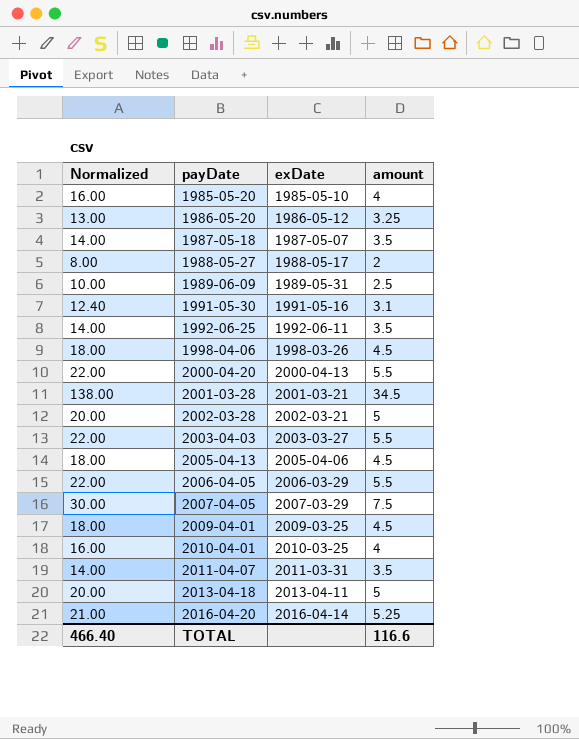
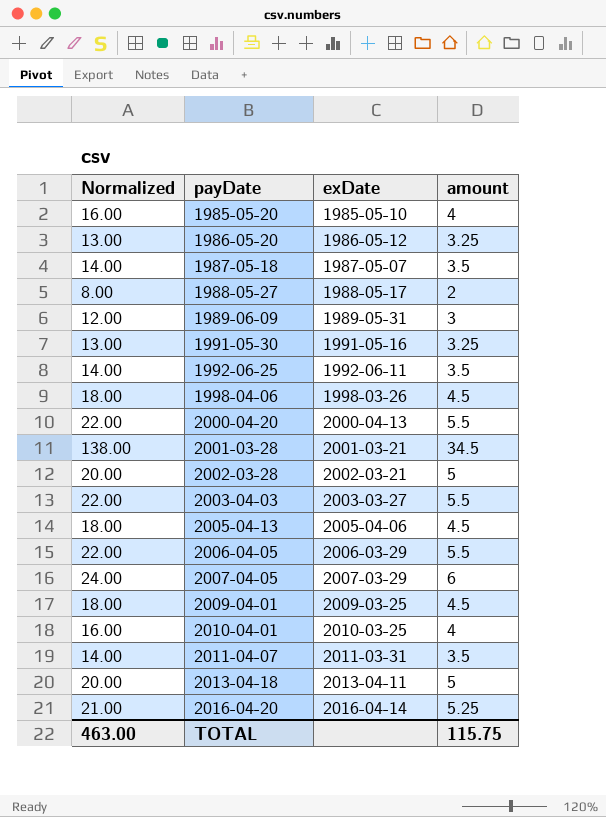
1989-06-09 | Normalized: 10.00 -> 12.00
1989-06-09 | amount: 2.5 -> 3
1991-05-30 | Normalized: 12.40 -> 13.00
1991-05-30 | amount: 3.1 -> 3.25
2007-04-05 | Normalized: 30.00 -> 24.00
2007-04-05 | amount: 7.5 -> 6
TOTAL | Normalized: 466.40 -> 463.00
TOTAL | amount: 116.6 -> 115.75

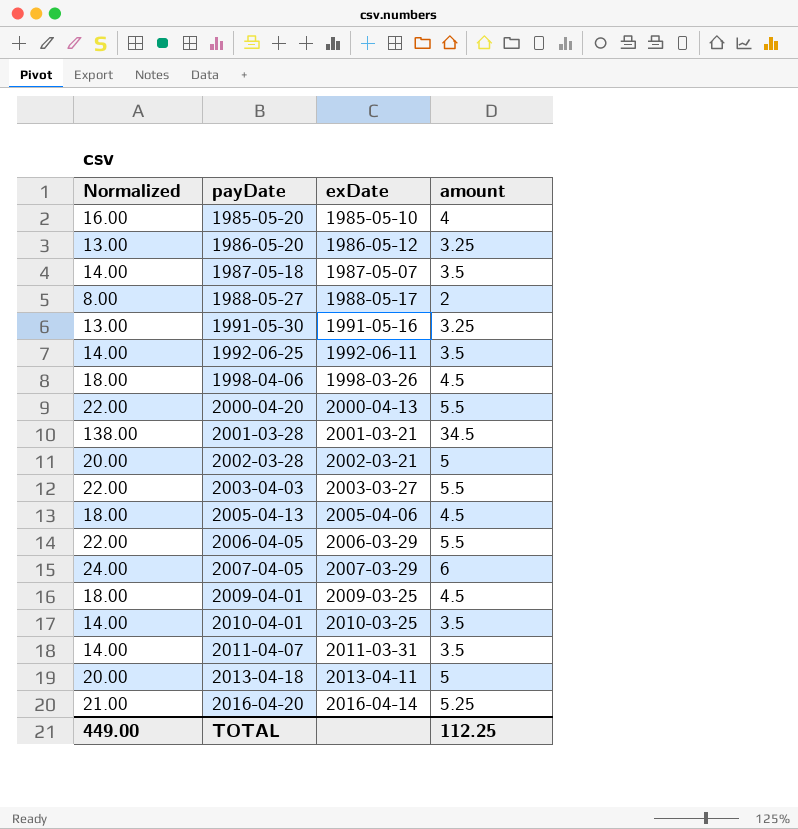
row 1989-06-09: 12.00 | 1989-05-31 | 3 -> none
2010-04-01 | Normalized: 16.00 -> 14.00
2010-04-01 | amount: 4 -> 3.5
TOTAL | Normalized: 463.00 -> 449.00
TOTAL | amount: 115.75 -> 112.25

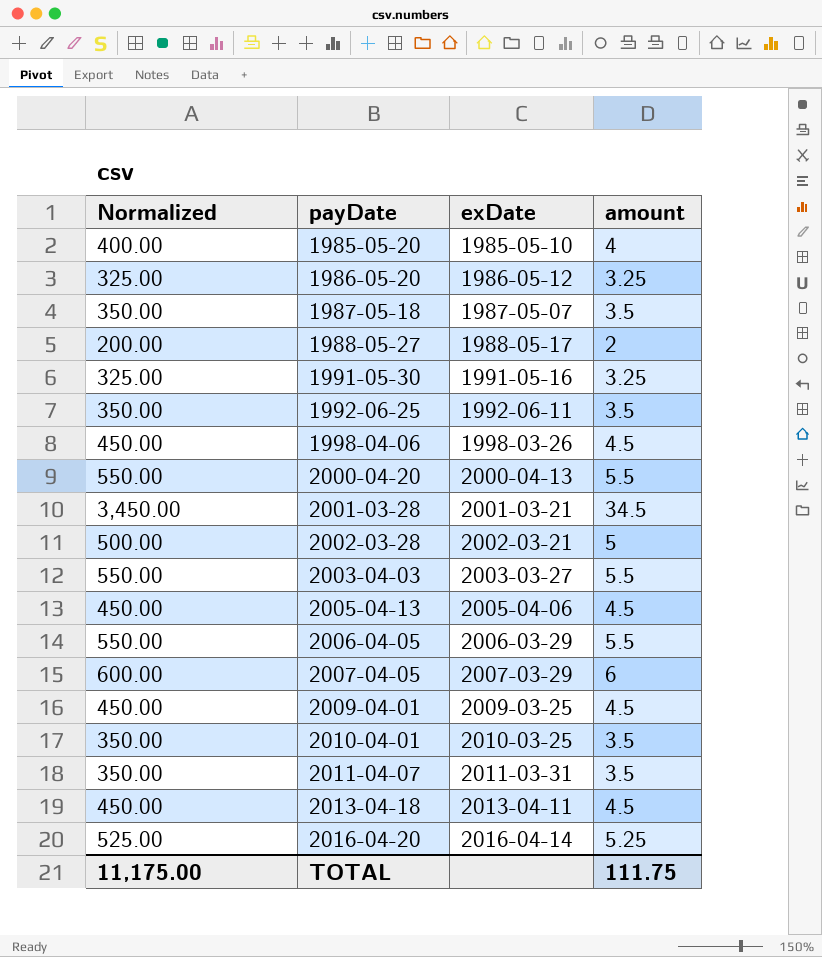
column Normalized | formula: [amount] * 4 -> [amount] * 100
2013-04-18 | amount: 5 -> 4.5
TOTAL | Normalized: 449.00 -> 11,175.00
TOTAL | amount: 112.25 -> 111.75

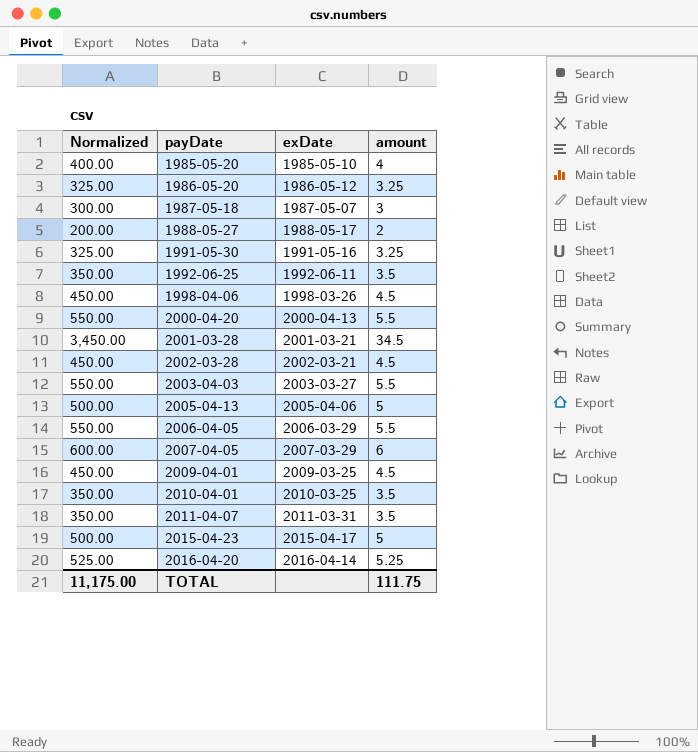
row 2013-04-18: 450.00 | 2013-04-11 | 4.5 -> none
1987-05-18 | Normalized: 350.00 -> 300.00
1987-05-18 | amount: 3.5 -> 3
2002-03-28 | Normalized: 500.00 -> 450.00
2002-03-28 | amount: 5 -> 4.5
2005-04-13 | Normalized: 450.00 -> 500.00
2005-04-13 | amount: 4.5 -> 5
row 2015-04-23: none -> 500.00 | 2015-04-17 | 5

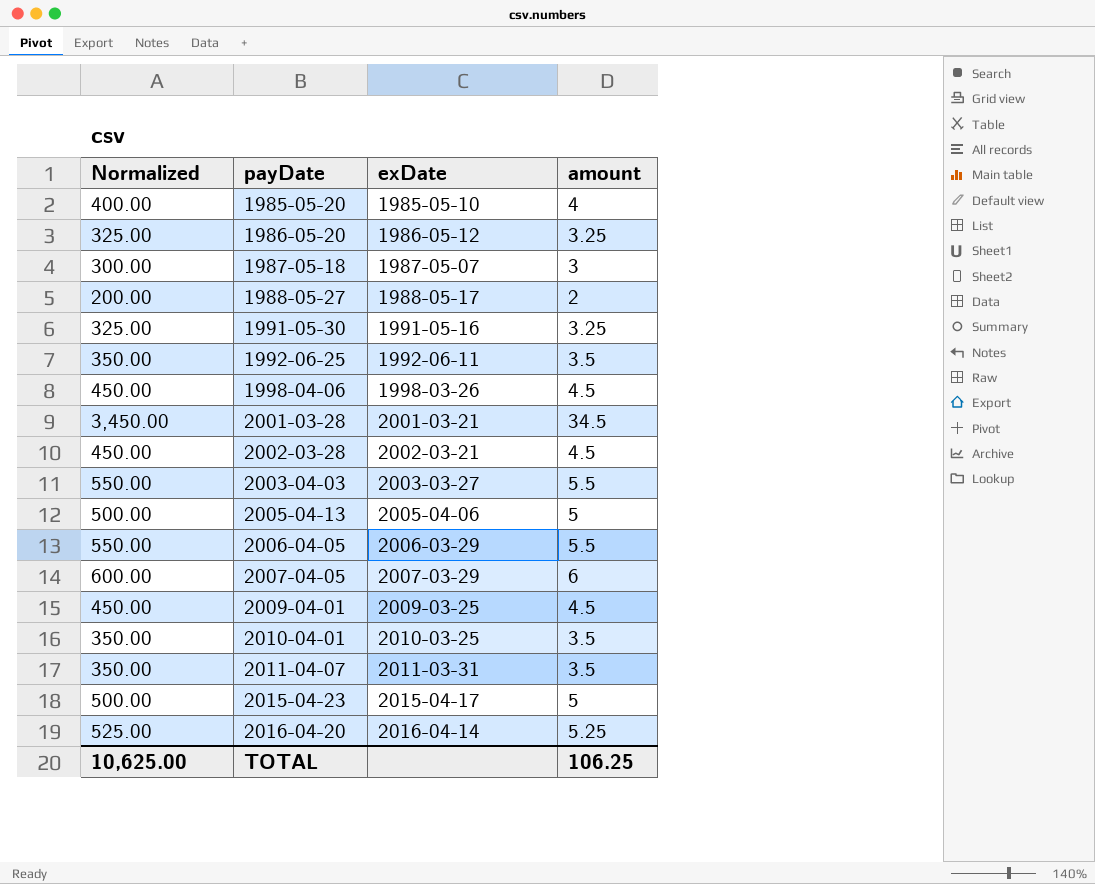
row 2000-04-20: 550.00 | 2000-04-13 | 5.5 -> none
TOTAL | Normalized: 11,175.00 -> 10,625.00
TOTAL | amount: 111.75 -> 106.25

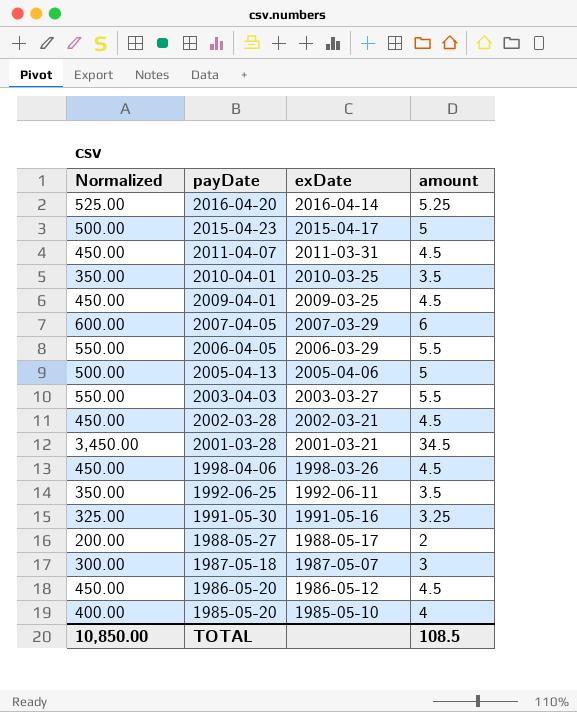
row order: payDate ascending -> payDate descending
2011-04-07 | Normalized: 350.00 -> 450.00
2011-04-07 | amount: 3.5 -> 4.5
1986-05-20 | Normalized: 325.00 -> 450.00
1986-05-20 | amount: 3.25 -> 4.5
TOTAL | Normalized: 10,625.00 -> 10,850.00
TOTAL | amount: 106.25 -> 108.5

